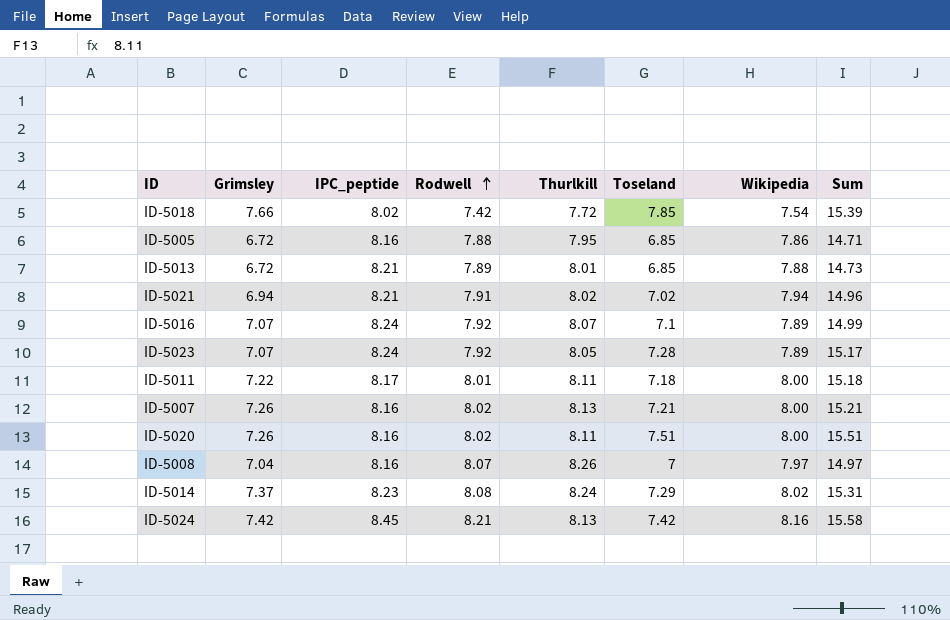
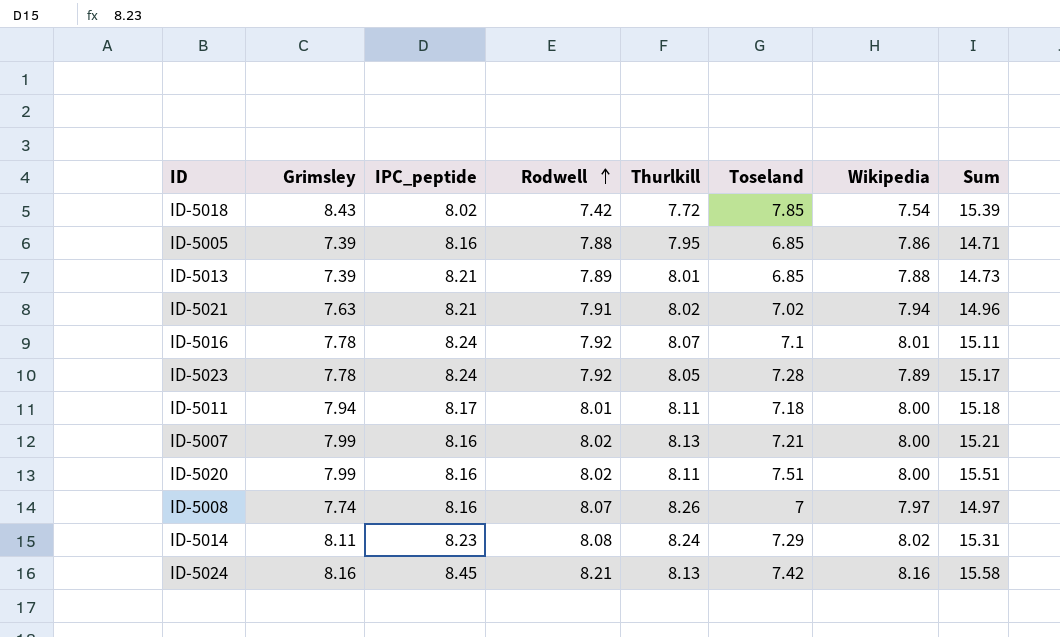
ID-5018 | Grimsley: 7.66 -> 8.43
ID-5005 | Grimsley: 6.72 -> 7.39
ID-5013 | Grimsley: 6.72 -> 7.39
ID-5021 | Grimsley: 6.94 -> 7.63
ID-5016 | Grimsley: 7.07 -> 7.78
ID-5016 | Wikipedia: 7.89 -> 8.01
ID-5016 | Sum: 14.99 -> 15.11
ID-5023 | Grimsley: 7.07 -> 7.78
ID-5011 | Grimsley: 7.22 -> 7.94
ID-5007 | Grimsley: 7.26 -> 7.99
ID-5020 | Grimsley: 7.26 -> 7.99
ID-5008 | Grimsley: 7.04 -> 7.74
ID-5014 | Grimsley: 7.37 -> 8.11
ID-5024 | Grimsley: 7.42 -> 8.16

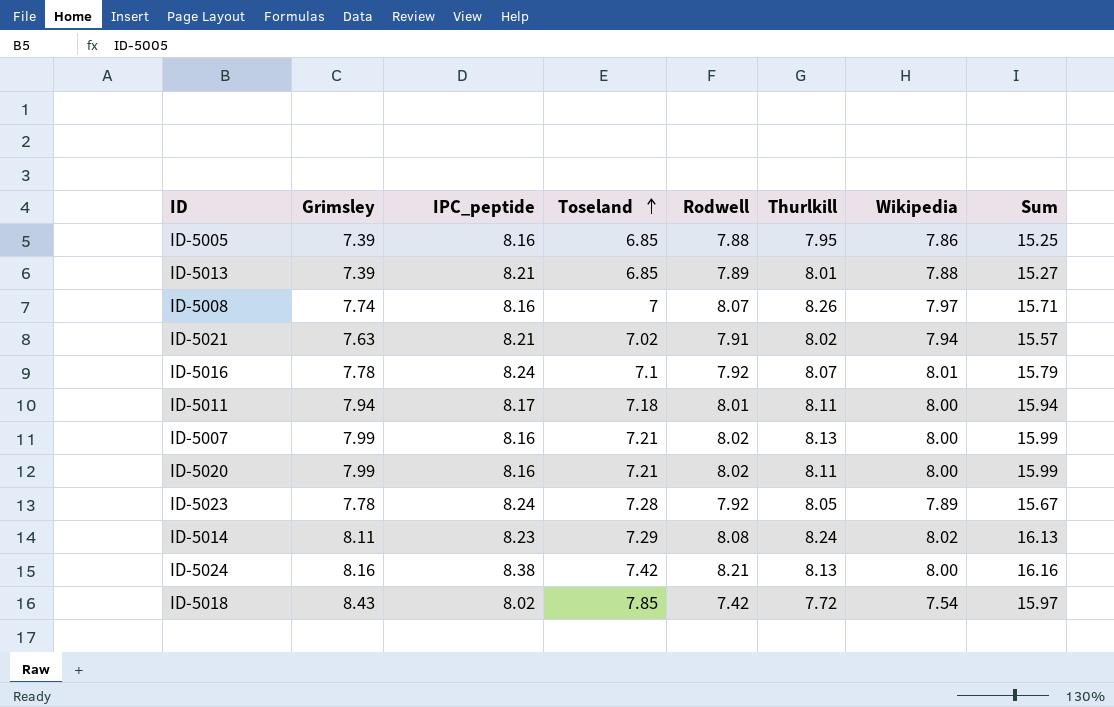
row order: Rodwell ascending -> Toseland ascending
column Toseland | position: 6 -> 4
column Sum | formula: [Toseland] + [Wikipedia] -> [Grimsley] + [Wikipedia]
ID-5020 | Toseland: 7.51 -> 7.21
ID-5024 | IPC_peptide: 8.45 -> 8.38
ID-5024 | Wikipedia: 8.16 -> 8.00

